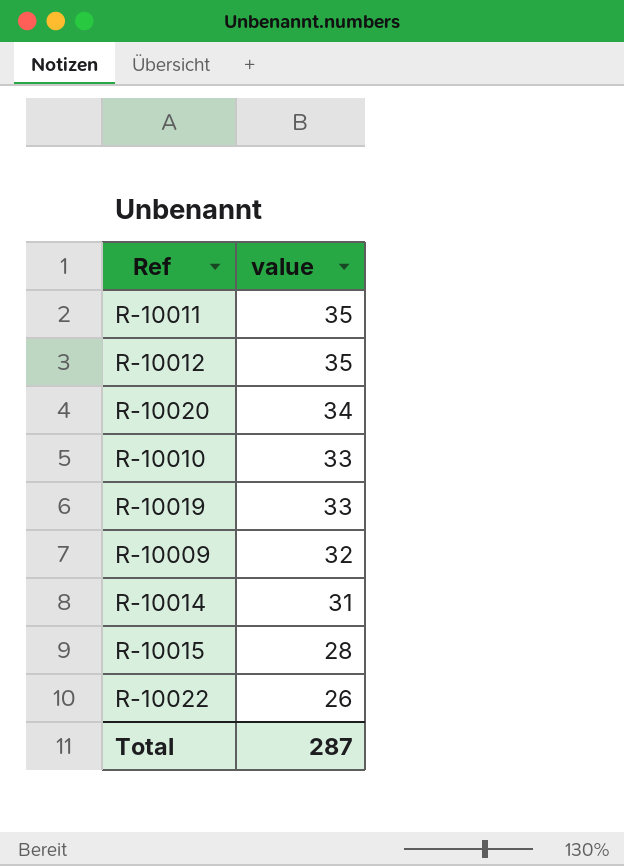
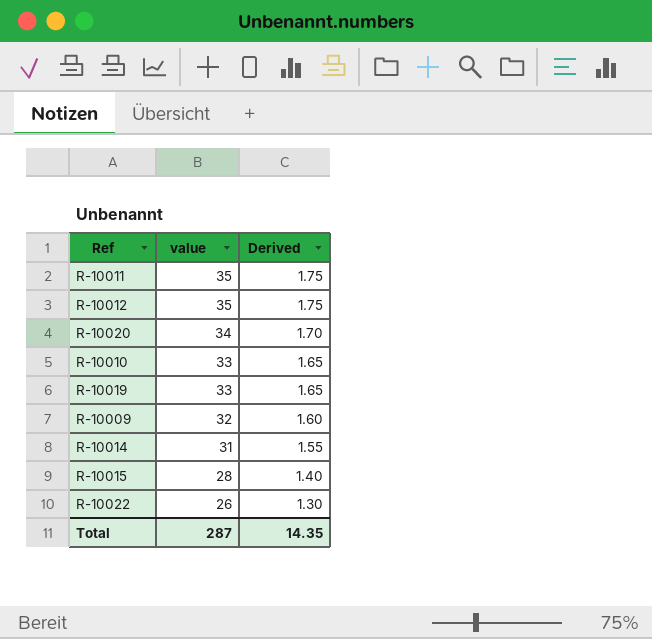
column Derived | formula: none -> [value] * 0.05

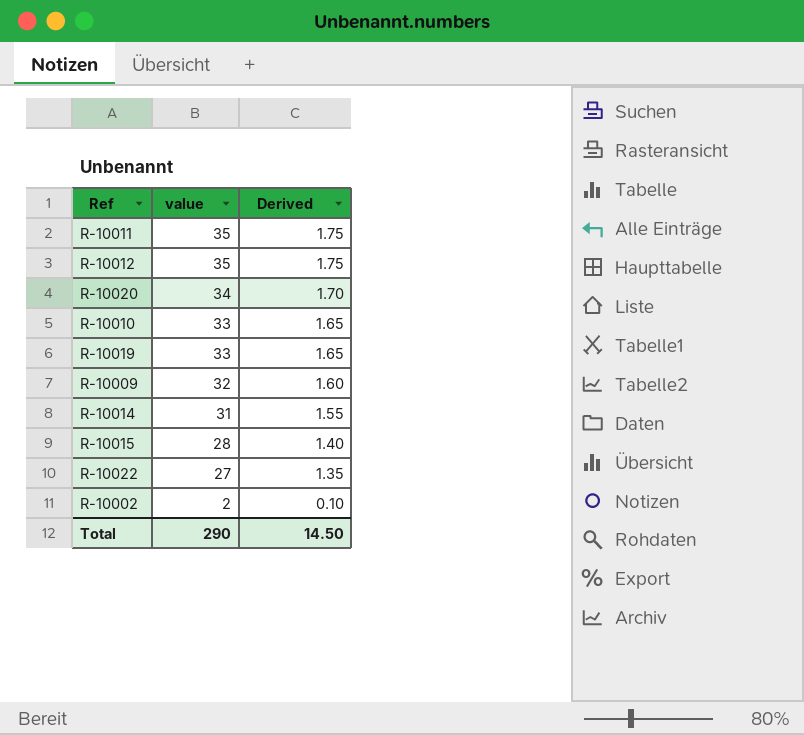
R-10022 | value: 26 -> 27
R-10022 | Derived: 1.30 -> 1.35
row R-10002: none -> 2 | 0.10
Total | value: 287 -> 290
Total | Derived: 14.35 -> 14.50

